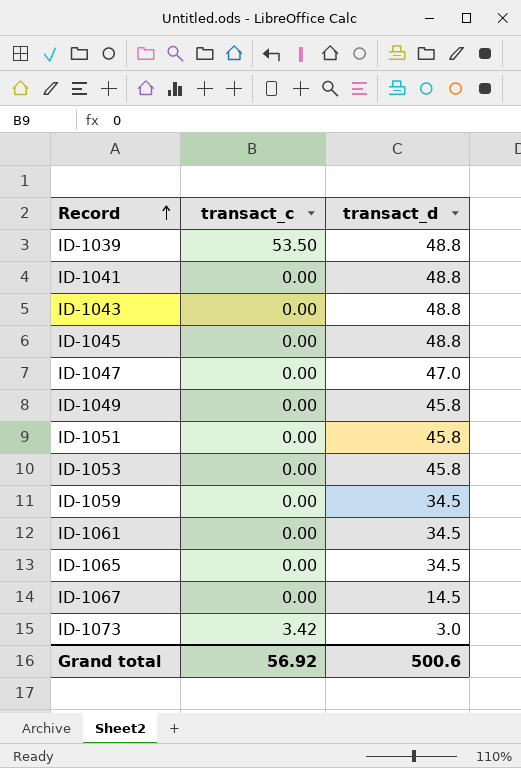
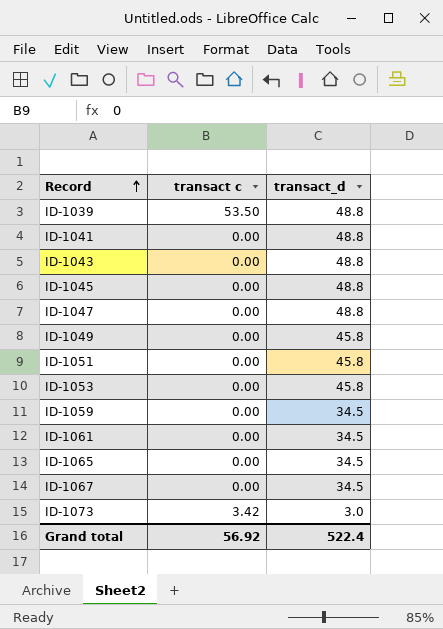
column name: transact_c -> transact c
ID-1047 | transact_d: 47.0 -> 48.8
ID-1067 | transact_d: 14.5 -> 34.5
Grand total | transact_d: 500.6 -> 522.4

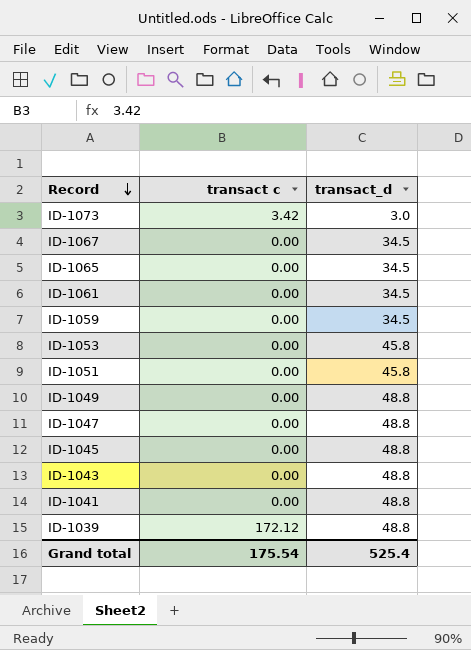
row order: Record ascending -> Record descending
ID-1049 | transact_d: 45.8 -> 48.8
ID-1039 | transact c: 53.50 -> 172.12
Grand total | transact c: 56.92 -> 175.54
Grand total | transact_d: 522.4 -> 525.4

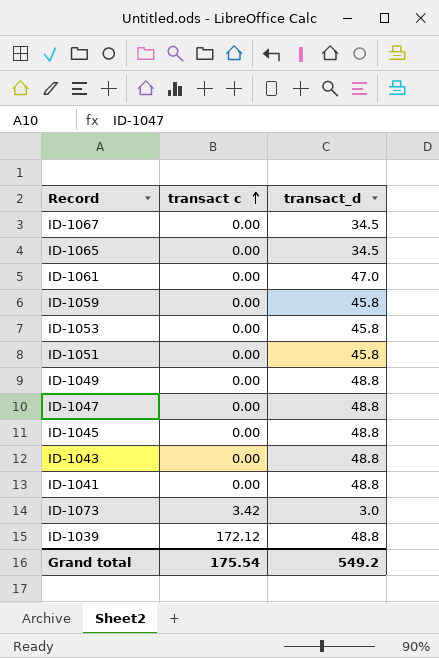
row order: Record descending -> transact c ascending
ID-1061 | transact_d: 34.5 -> 47.0
ID-1059 | transact_d: 34.5 -> 45.8
Grand total | transact_d: 525.4 -> 549.2

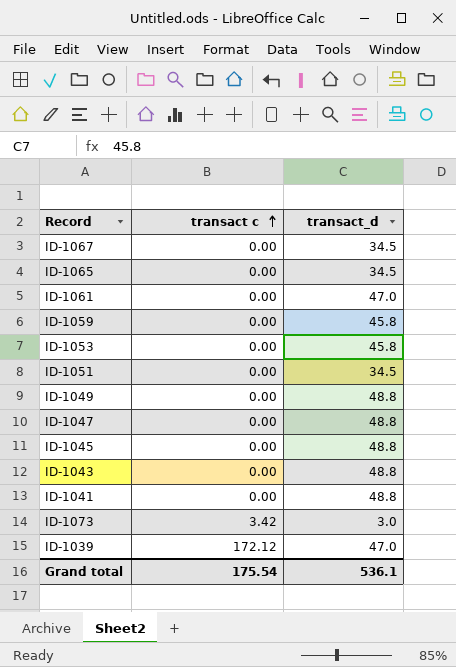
ID-1051 | transact_d: 45.8 -> 34.5
ID-1039 | transact_d: 48.8 -> 47.0
Grand total | transact_d: 549.2 -> 536.1

